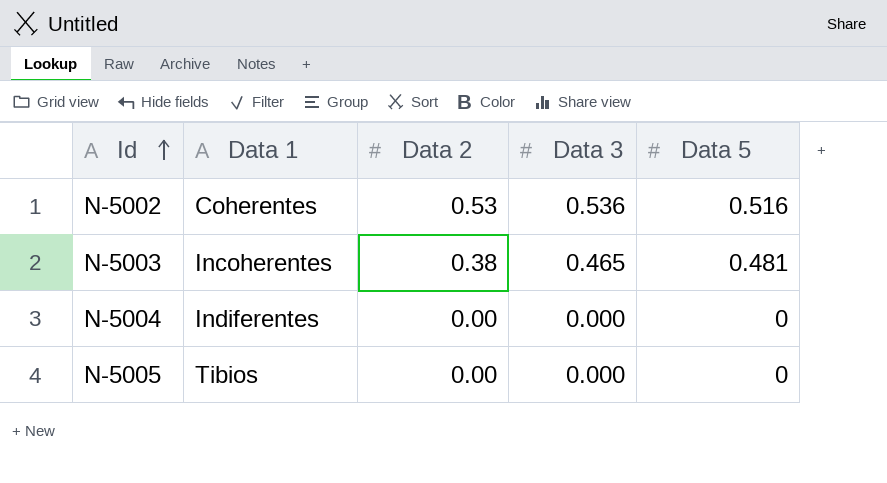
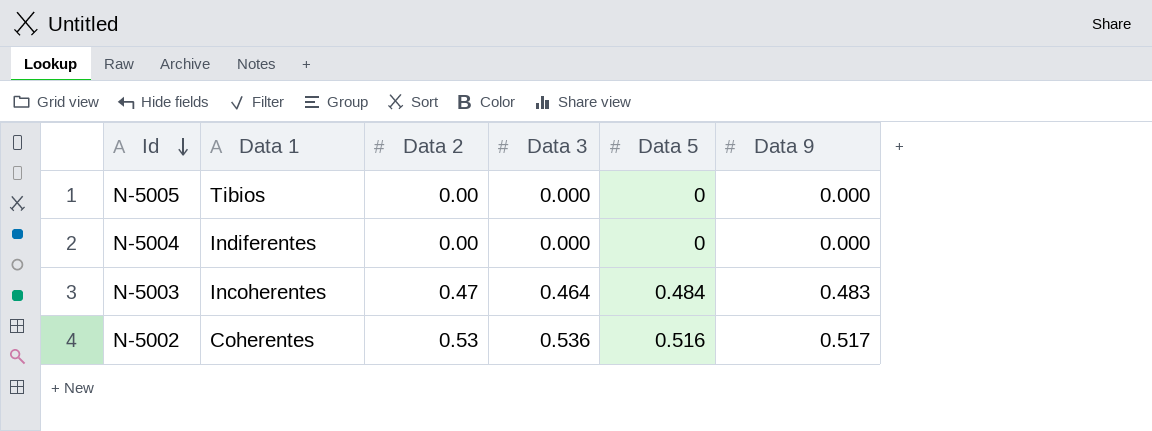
row order: Id ascending -> Id descending
column Data 9 | position: none -> 6
N-5003 | Data 2: 0.38 -> 0.47
N-5003 | Data 3: 0.465 -> 0.464
N-5003 | Data 5: 0.481 -> 0.484

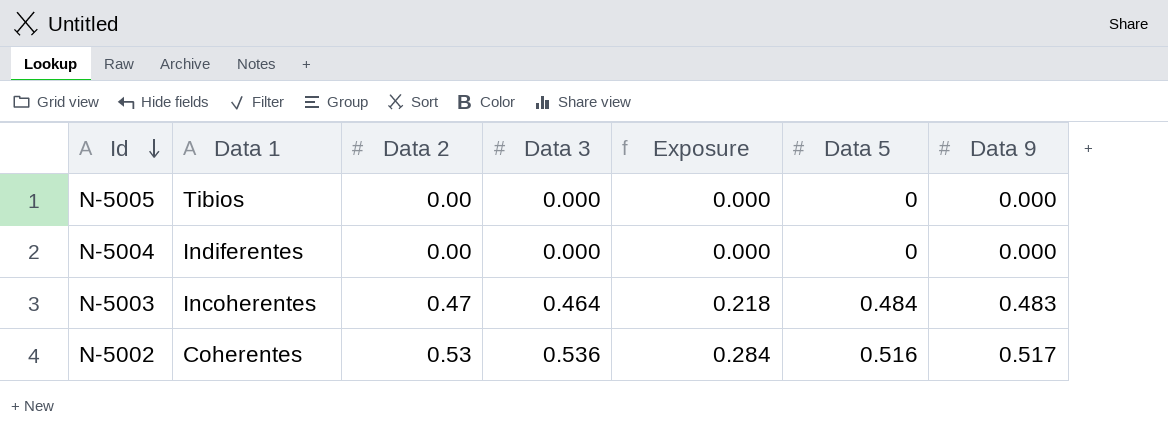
column Exposure | formula: none -> [Data 2] * [Data 3]

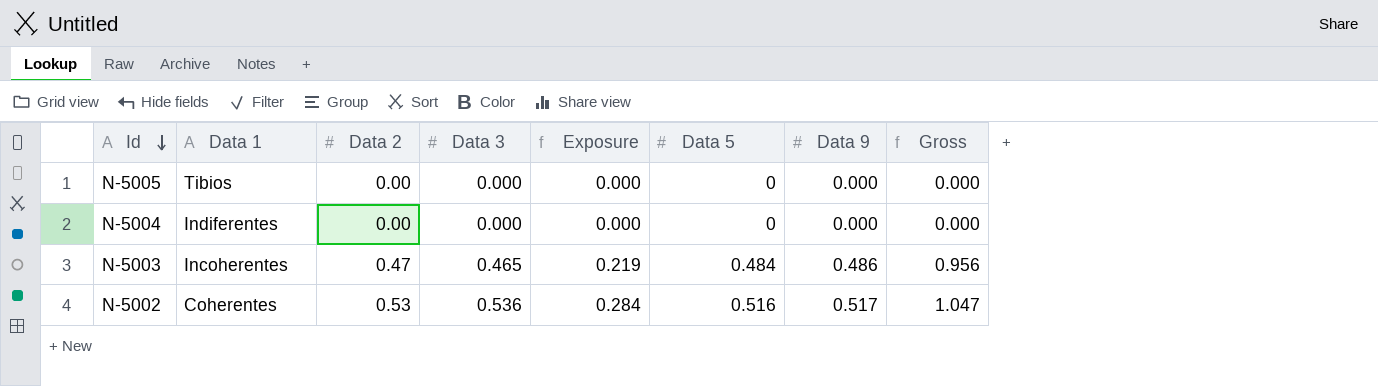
column Gross | formula: none -> [Data 2] + [Data 9]
N-5003 | Data 3: 0.464 -> 0.465
N-5003 | Exposure: 0.218 -> 0.219
N-5003 | Data 9: 0.483 -> 0.486

